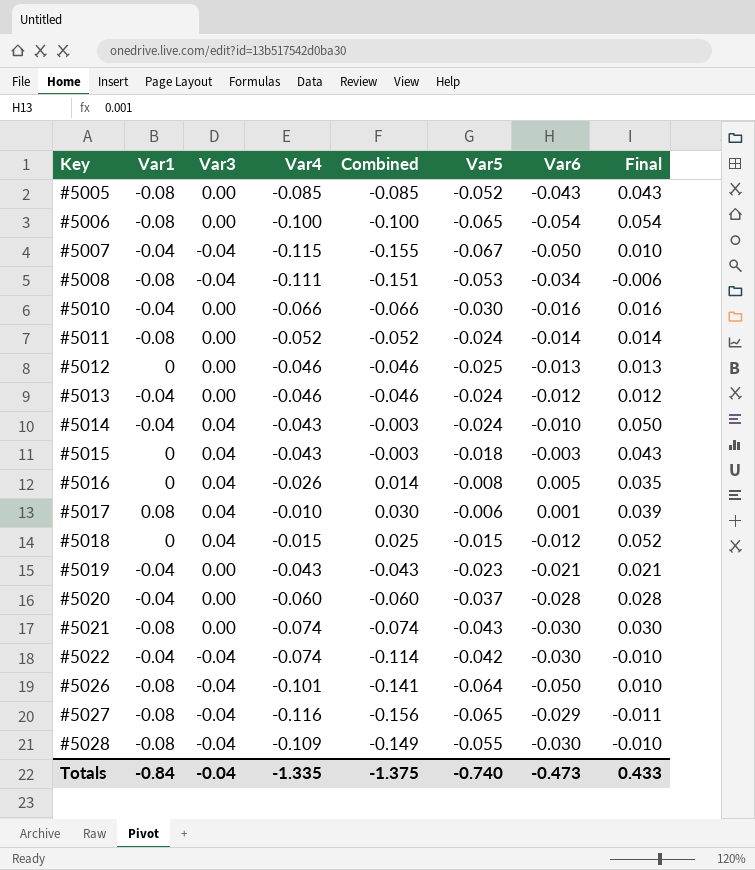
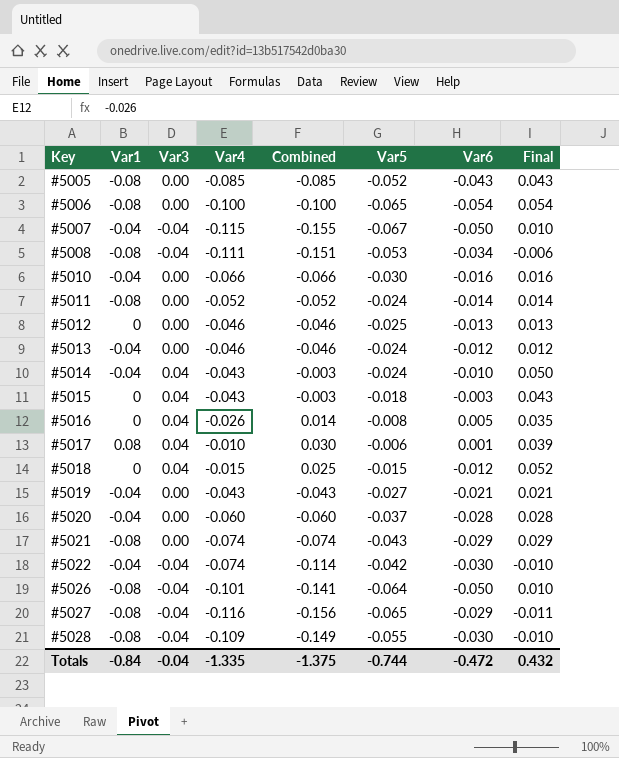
#5019 | Var5: -0.023 -> -0.027
#5021 | Var6: -0.030 -> -0.029
#5021 | Final: 0.030 -> 0.029
Totals | Var5: -0.740 -> -0.744
Totals | Var6: -0.473 -> -0.472
Totals | Final: 0.433 -> 0.432

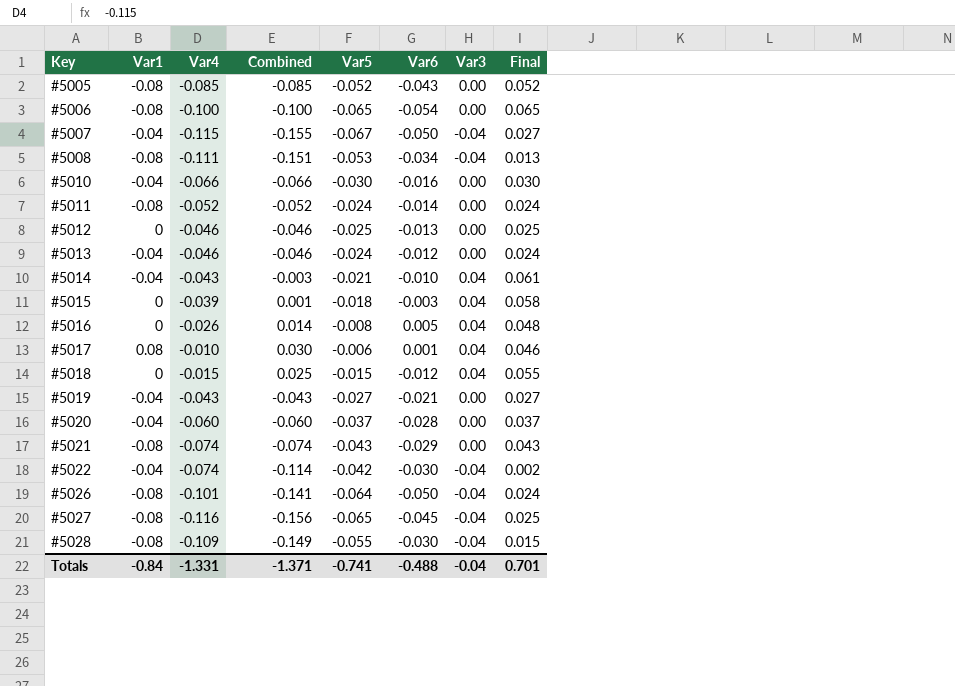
column Var3 | position: 3 -> 7
column Final | formula: [Var3] - [Var6] -> [Var3] - [Var5]
#5014 | Var5: -0.024 -> -0.021
#5015 | Var4: -0.043 -> -0.039
#5015 | Combined: -0.003 -> 0.001
#5027 | Var6: -0.029 -> -0.045
Totals | Var4: -1.335 -> -1.331
Totals | Combined: -1.375 -> -1.371
Totals | Var5: -0.744 -> -0.741
Totals | Var6: -0.472 -> -0.488
Totals | Final: 0.432 -> 0.701

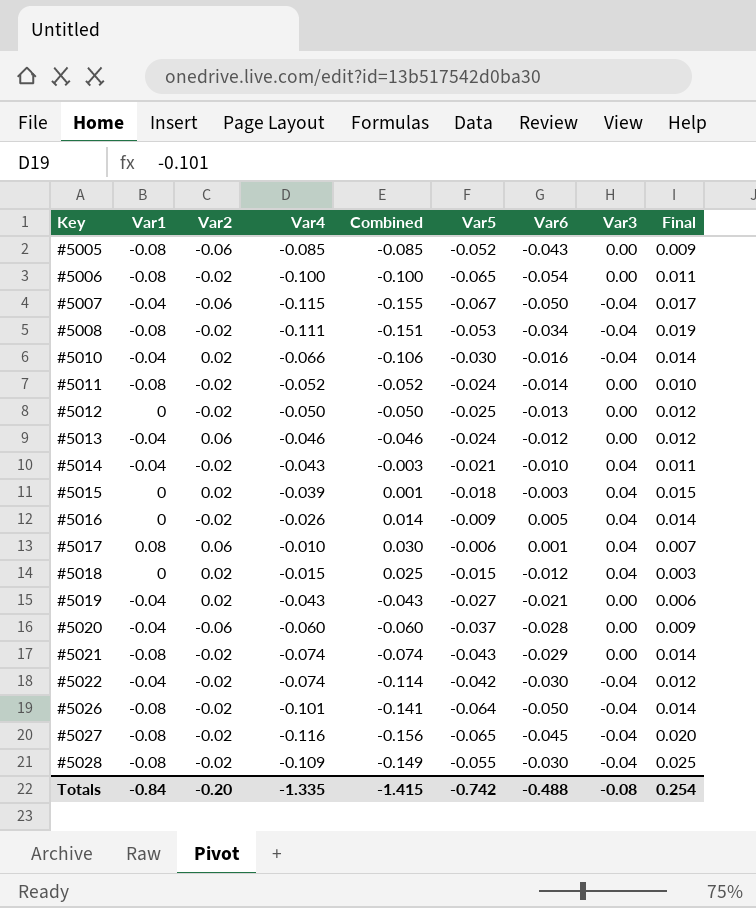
column Var2 | position: none -> 3
column Final | formula: [Var3] - [Var5] -> [Var6] - [Var5]
#5010 | Combined: -0.066 -> -0.106
#5010 | Var3: 0.00 -> -0.04
#5012 | Var4: -0.046 -> -0.050
#5012 | Combined: -0.046 -> -0.050
#5016 | Var5: -0.008 -> -0.009
Totals | Var4: -1.331 -> -1.335
Totals | Combined: -1.371 -> -1.415
Totals | Var5: -0.741 -> -0.742
Totals | Var3: -0.04 -> -0.08
Totals | Final: 0.701 -> 0.254

